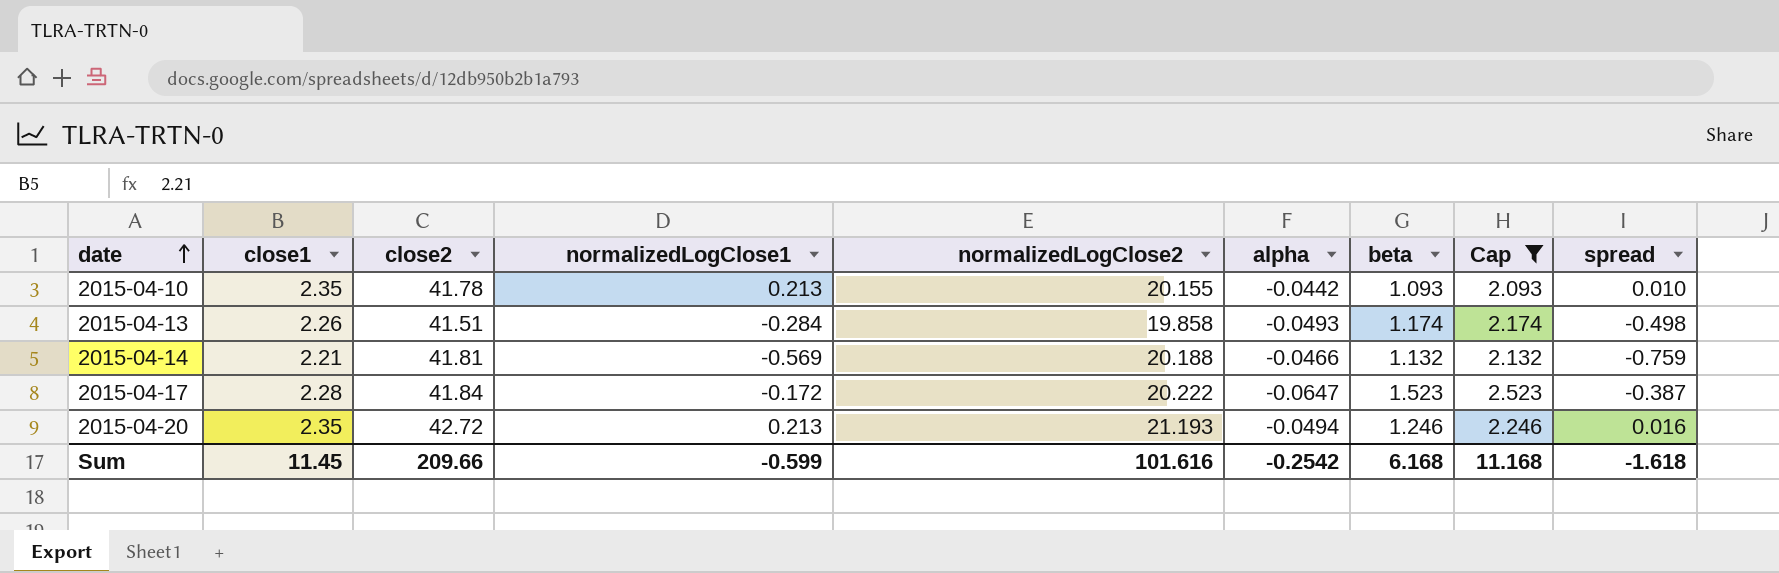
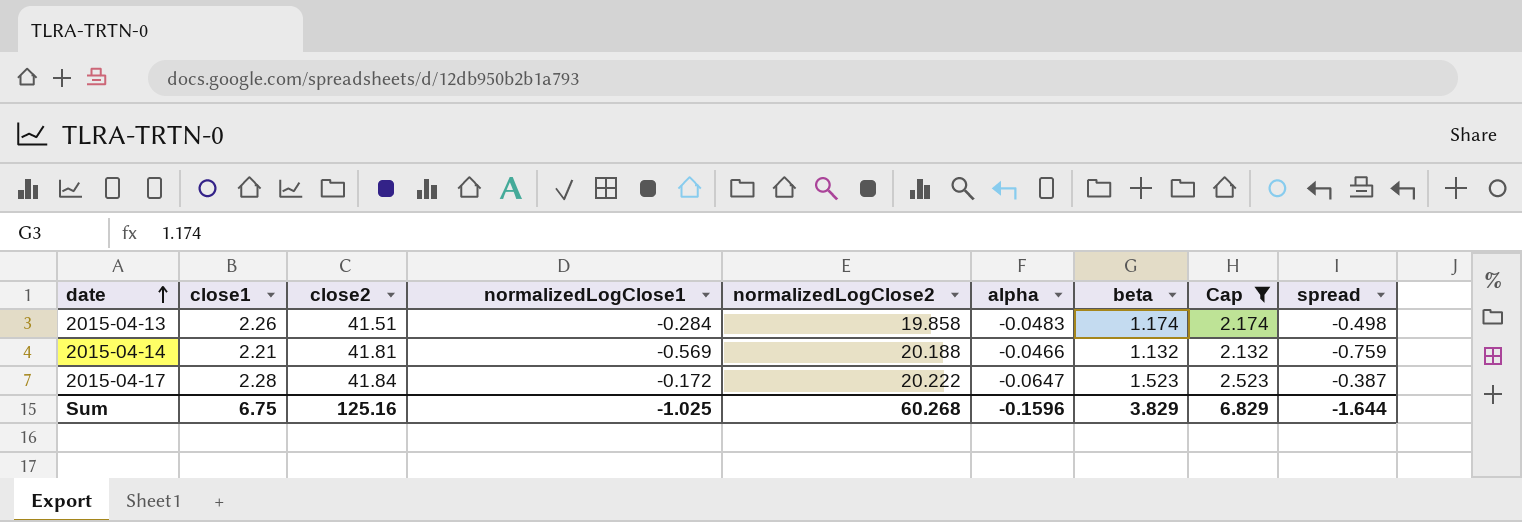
row 2015-04-10: 2.35 | 41.78 | 0.213 | 20.155 | -0.0442 | 1.093 | 2.093 | 0.010 -> none
row 2015-04-20: 2.35 | 42.72 | 0.213 | 21.193 | -0.0494 | 1.246 | 2.246 | 0.016 -> none
2015-04-13 | alpha: -0.0493 -> -0.0483
Sum | close1: 11.45 -> 6.75
Sum | close2: 209.66 -> 125.16
Sum | normalizedLogClose1: -0.599 -> -1.025
Sum | normalizedLogClose2: 101.616 -> 60.268
Sum | alpha: -0.2542 -> -0.1596
Sum | beta: 6.168 -> 3.829
Sum | Cap: 11.168 -> 6.829
Sum | spread: -1.618 -> -1.644

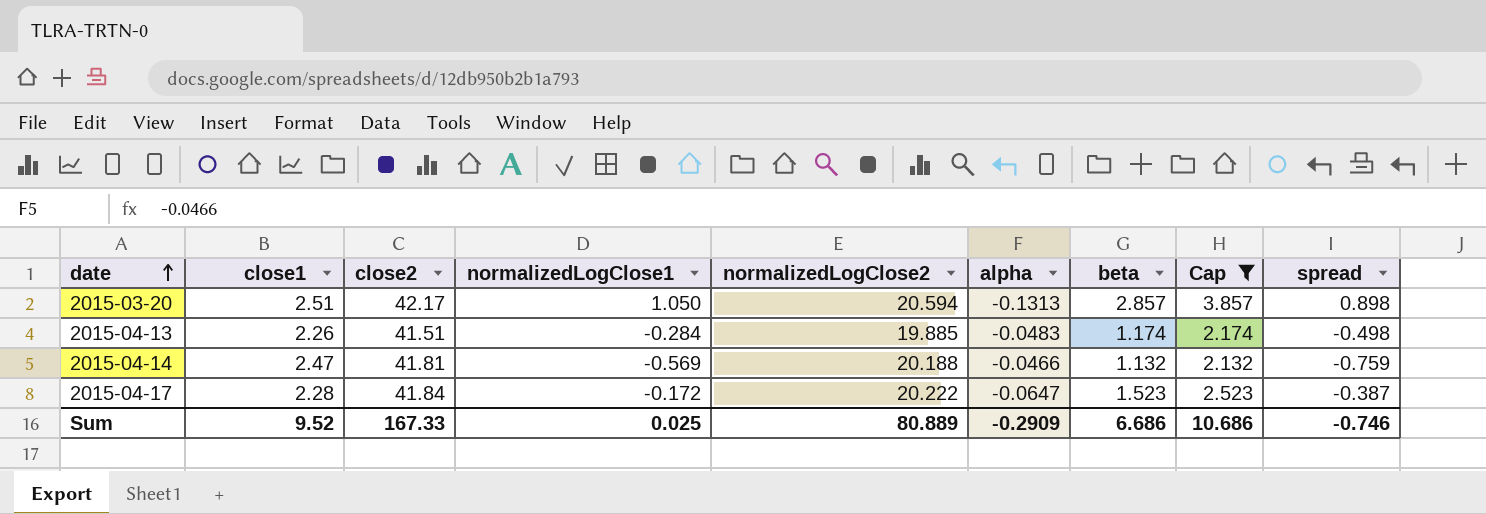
row 2015-03-20: none -> 2.51 | 42.17 | 1.050 | 20.594 | -0.1313 | 2.857 | 3.857 | 0.898
2015-04-13 | normalizedLogClose2: 19.858 -> 19.885
2015-04-14 | close1: 2.21 -> 2.47
Sum | close1: 6.75 -> 9.52
Sum | close2: 125.16 -> 167.33
Sum | normalizedLogClose1: -1.025 -> 0.025
Sum | normalizedLogClose2: 60.268 -> 80.889
Sum | alpha: -0.1596 -> -0.2909
Sum | beta: 3.829 -> 6.686
Sum | Cap: 6.829 -> 10.686
Sum | spread: -1.644 -> -0.746

